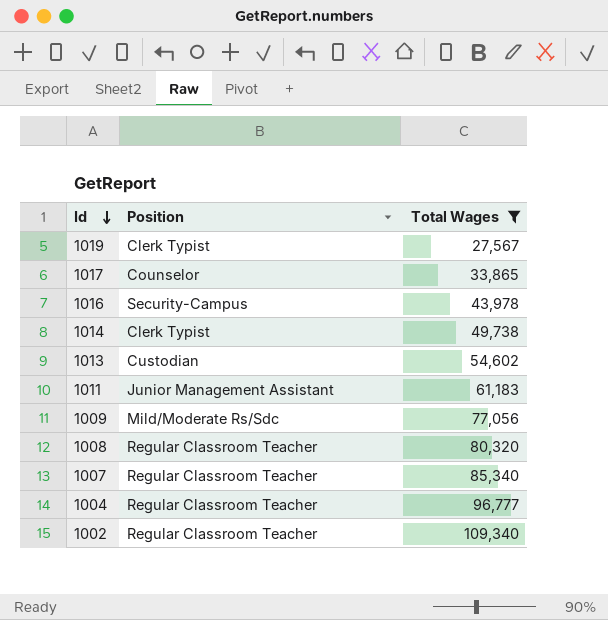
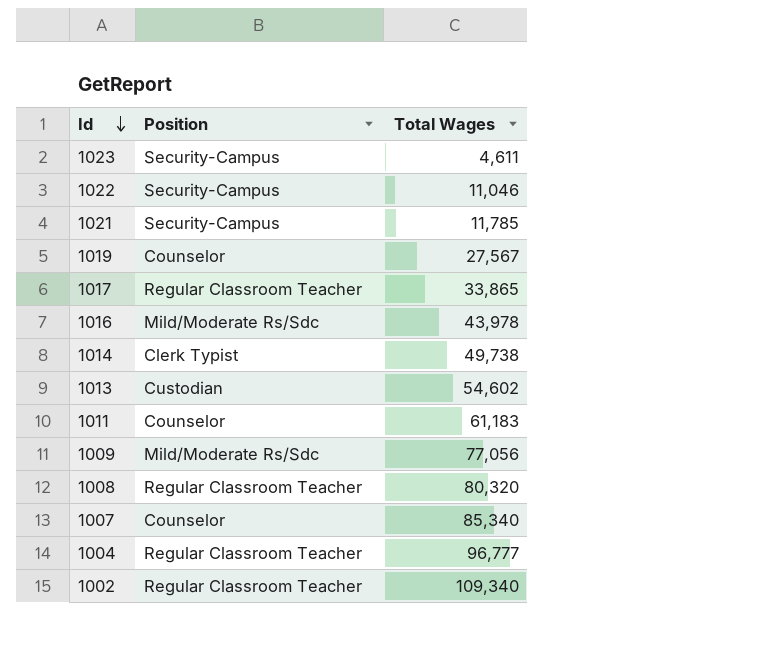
filter: Total Wages >= 27,567 -> none
1019 | Position: Clerk Typist -> Counselor
1017 | Position: Counselor -> Regular Classroom Teacher
1016 | Position: Security-Campus -> Mild/Moderate Rs/Sdc
1011 | Position: Junior Management Assistant -> Counselor
1007 | Position: Regular Classroom Teacher -> Counselor

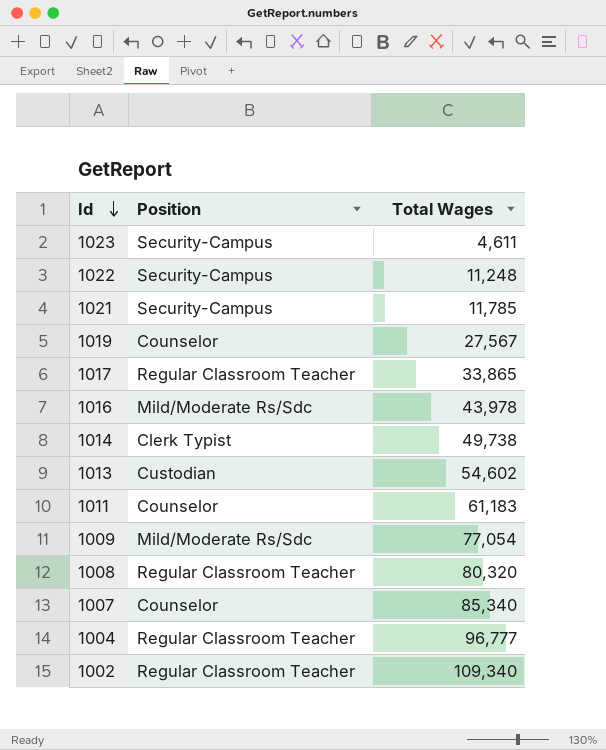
1022 | Total Wages: 11,046 -> 11,248
1009 | Total Wages: 77,056 -> 77,054

